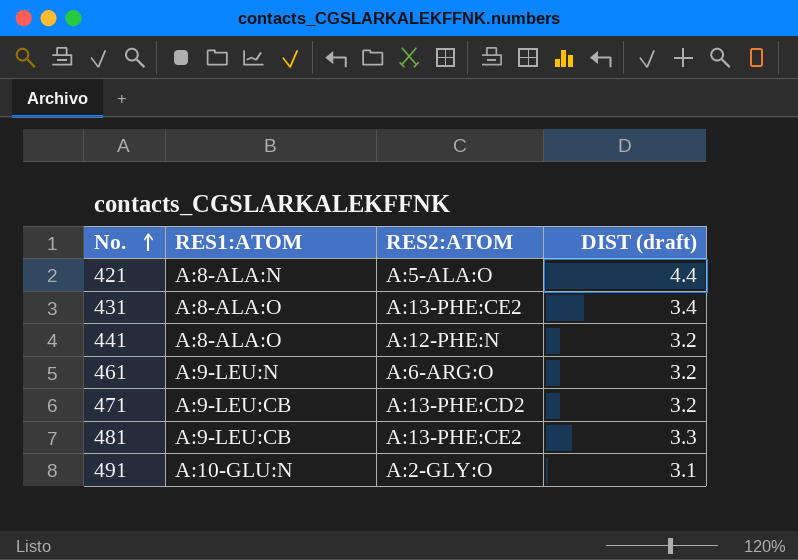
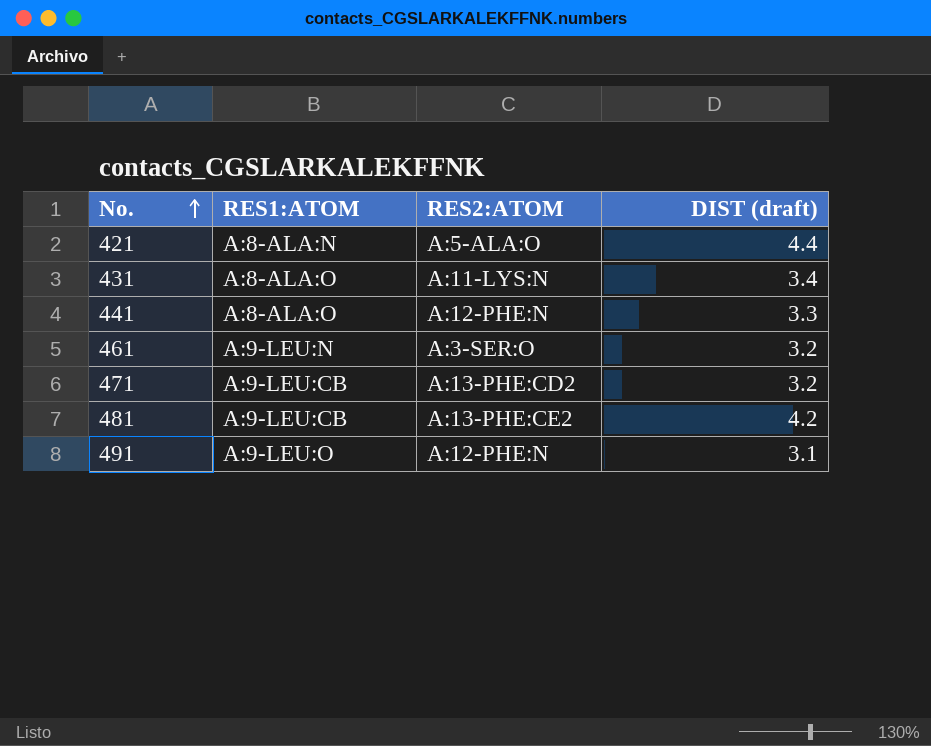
431 | RES2:ATOM: A:13-PHE:CE2 -> A:11-LYS:N
441 | DIST (draft): 3.2 -> 3.3
461 | RES2:ATOM: A:6-ARG:O -> A:3-SER:O
481 | DIST (draft): 3.3 -> 4.2
491 | RES1:ATOM: A:10-GLU:N -> A:9-LEU:O
491 | RES2:ATOM: A:2-GLY:O -> A:12-PHE:N

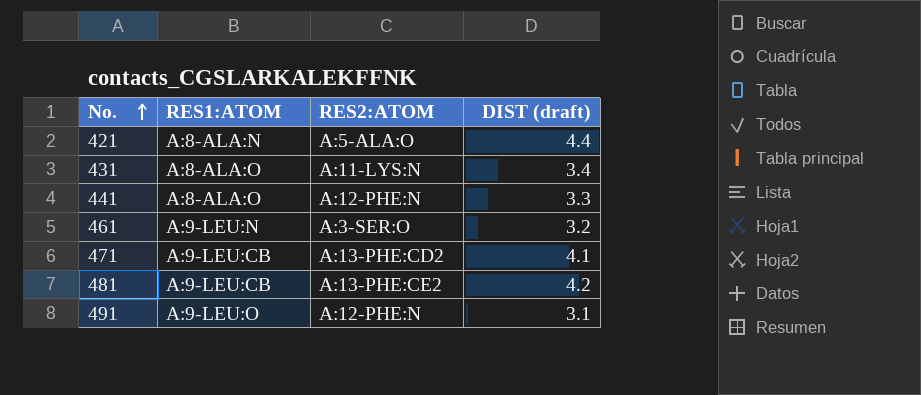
471 | DIST (draft): 3.2 -> 4.1

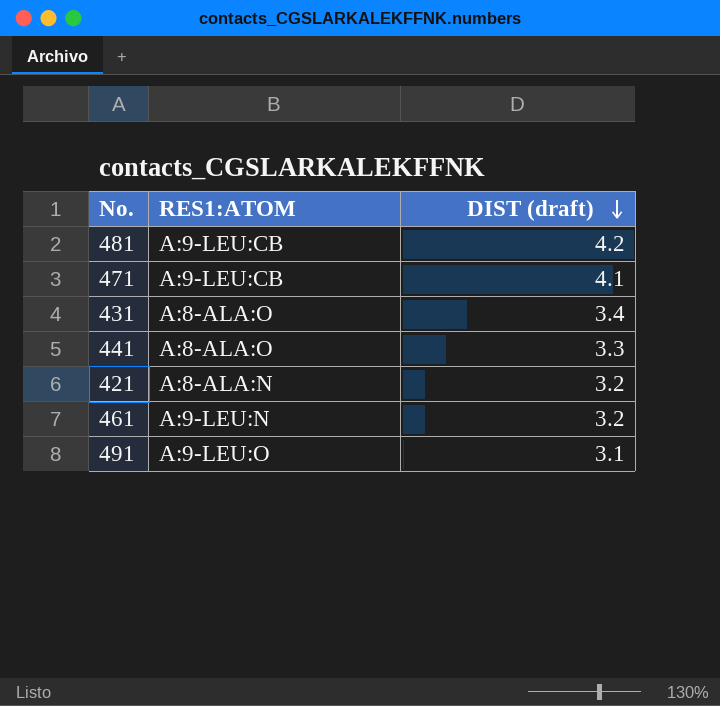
row order: No. ascending -> DIST (draft) descending
column RES2:ATOM | position: 3 -> none
421 | DIST (draft): 4.4 -> 3.2

